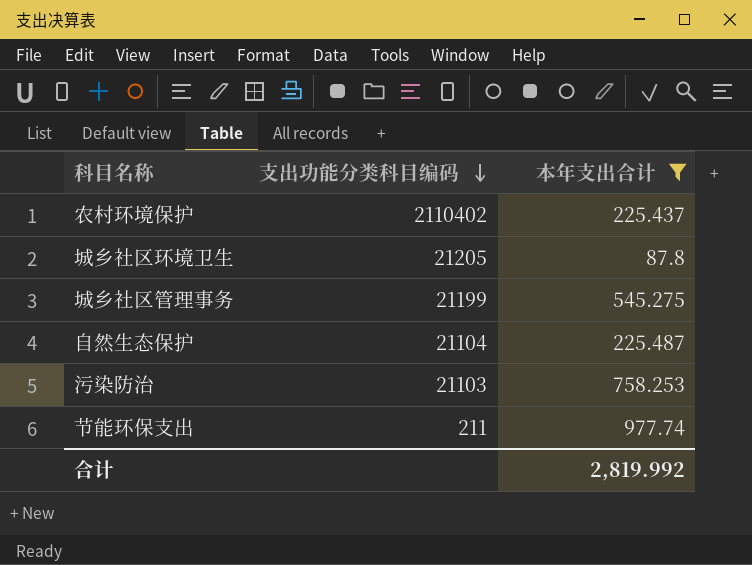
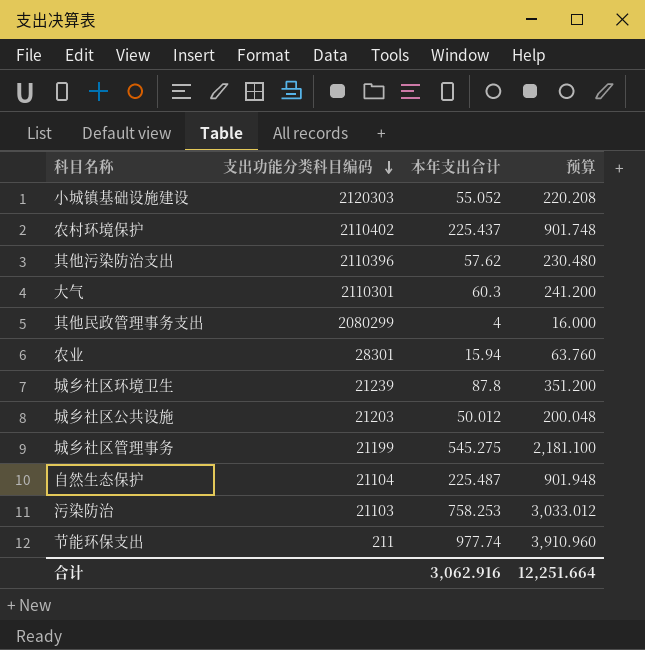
filter: 本年支出合计 >= 87.8 -> none
column 预算 | formula: none -> [本年支出合计] * 4
城乡社区环境卫生 | 支出功能分类科目编码: 21205 -> 21239
合计 | 本年支出合计: 2,819.992 -> 3,062.916

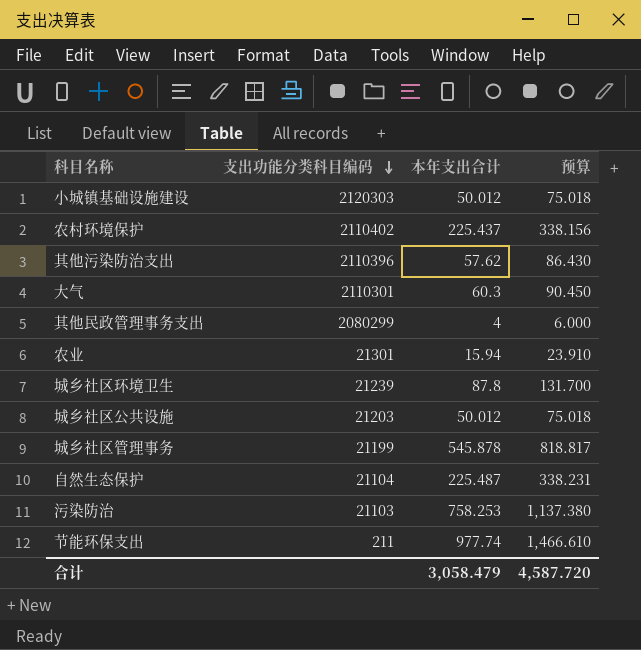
column 预算 | formula: [本年支出合计] * 4 -> [本年支出合计] * 1.5
小城镇基础设施建设 | 本年支出合计: 55.052 -> 50.012
农业 | 支出功能分类科目编码: 28301 -> 21301
城乡社区管理事务 | 本年支出合计: 545.275 -> 545.878
合计 | 本年支出合计: 3,062.916 -> 3,058.479
合计 | 预算: 12,251.664 -> 4,587.720

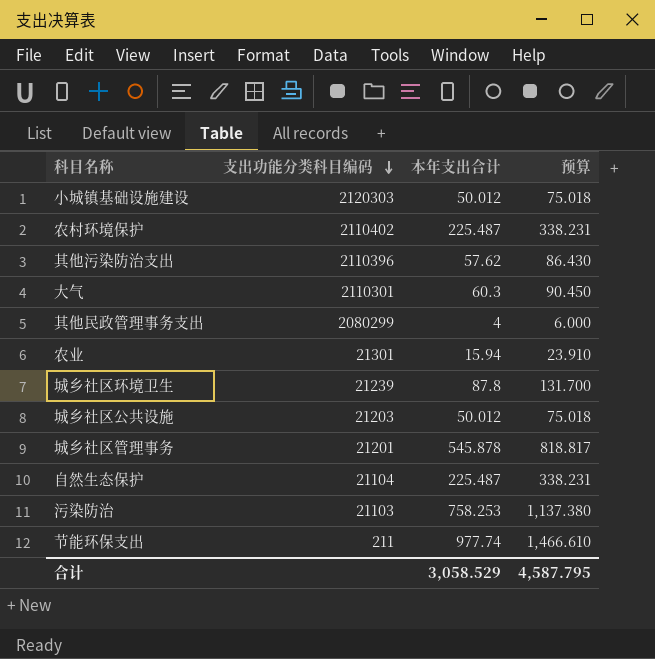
农村环境保护 | 本年支出合计: 225.437 -> 225.487
农村环境保护 | 预算: 338.156 -> 338.231
城乡社区管理事务 | 支出功能分类科目编码: 21199 -> 21201
合计 | 本年支出合计: 3,058.479 -> 3,058.529
合计 | 预算: 4,587.720 -> 4,587.795

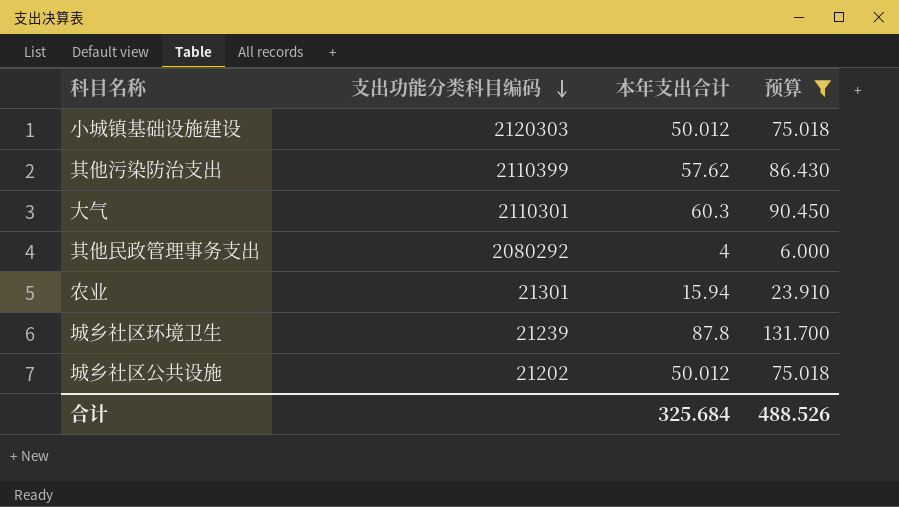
filter: none -> 预算 <= 131.700
其他污染防治支出 | 支出功能分类科目编码: 2110396 -> 2110399
其他民政管理事务支出 | 支出功能分类科目编码: 2080299 -> 2080292
城乡社区公共设施 | 支出功能分类科目编码: 21203 -> 21202
合计 | 本年支出合计: 3,058.529 -> 325.684
合计 | 预算: 4,587.795 -> 488.526

